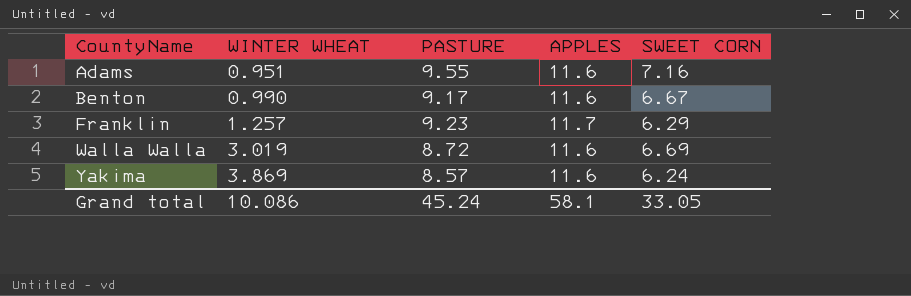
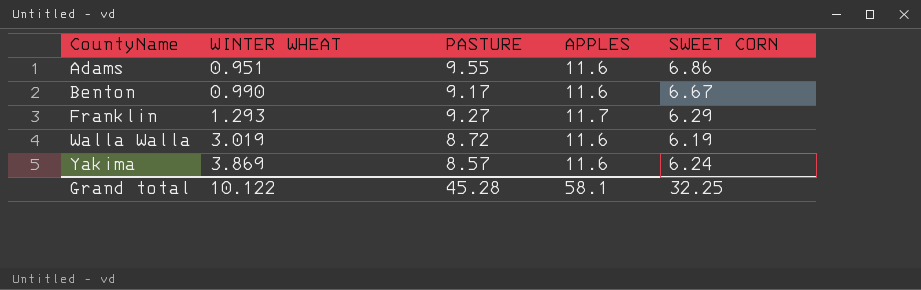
Adams | SWEET CORN: 7.16 -> 6.86
Franklin | WINTER WHEAT: 1.257 -> 1.293
Franklin | PASTURE: 9.23 -> 9.27
Walla Walla | SWEET CORN: 6.69 -> 6.19
Grand total | WINTER WHEAT: 10.086 -> 10.122
Grand total | PASTURE: 45.24 -> 45.28
Grand total | SWEET CORN: 33.05 -> 32.25

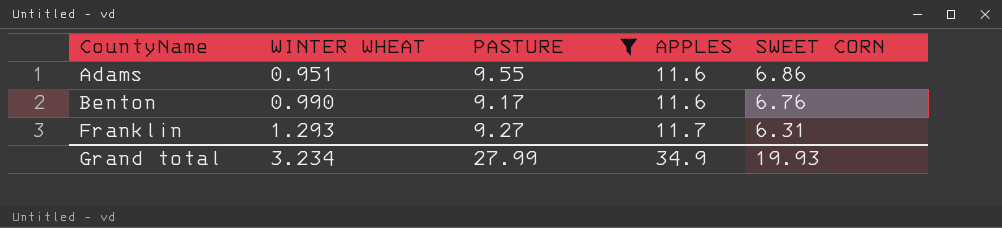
filter: none -> PASTURE >= 9.17
Benton | SWEET CORN: 6.67 -> 6.76
Franklin | SWEET CORN: 6.29 -> 6.31
Grand total | WINTER WHEAT: 10.122 -> 3.234
Grand total | PASTURE: 45.28 -> 27.99
Grand total | APPLES: 58.1 -> 34.9
Grand total | SWEET CORN: 32.25 -> 19.93

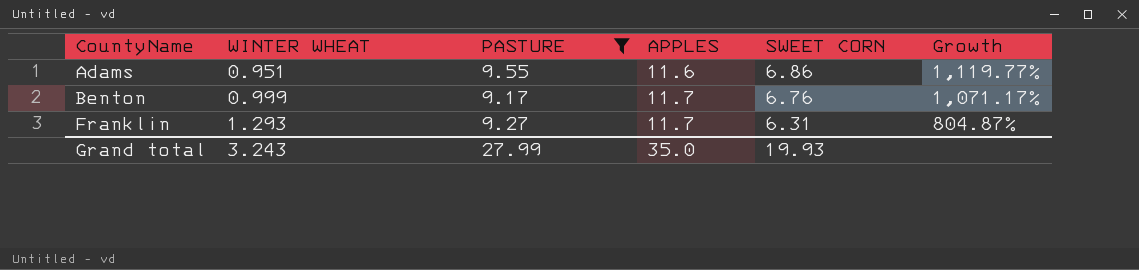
column Growth | formula: none -> ([APPLES] - [WINTER WHEAT]) / [WINTER WHEAT]
Benton | WINTER WHEAT: 0.990 -> 0.999
Benton | APPLES: 11.6 -> 11.7
Grand total | WINTER WHEAT: 3.234 -> 3.243
Grand total | APPLES: 34.9 -> 35.0

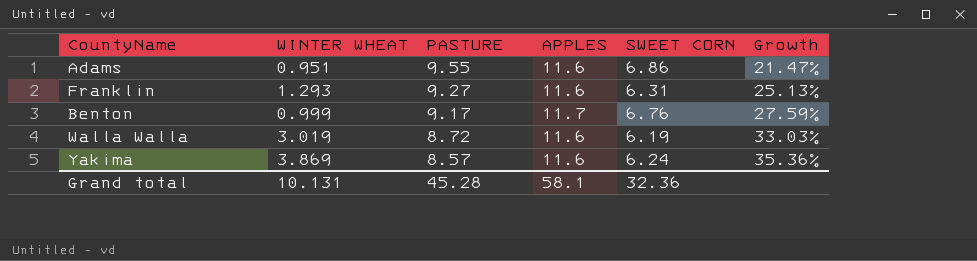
filter: PASTURE >= 9.17 -> none
row order: CountyName ascending -> PASTURE descending
column Growth | formula: ([APPLES] - [WINTER WHEAT]) / [WINTER WHEAT] -> ([APPLES] - [PASTURE]) / [PASTURE]
Franklin | APPLES: 11.7 -> 11.6
Grand total | WINTER WHEAT: 3.243 -> 10.131
Grand total | PASTURE: 27.99 -> 45.28
Grand total | APPLES: 35.0 -> 58.1
Grand total | SWEET CORN: 19.93 -> 32.36

